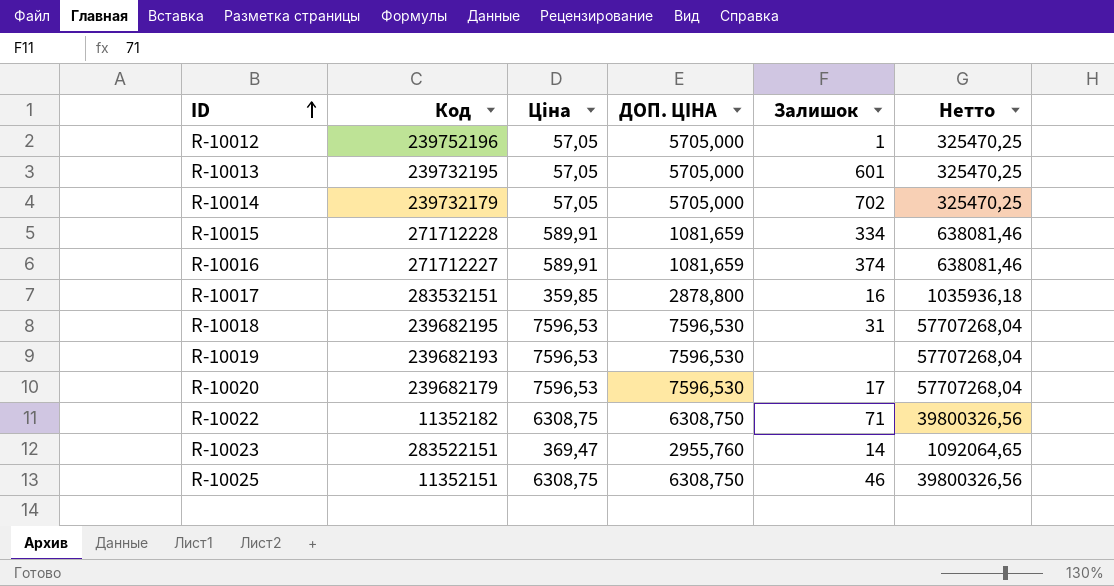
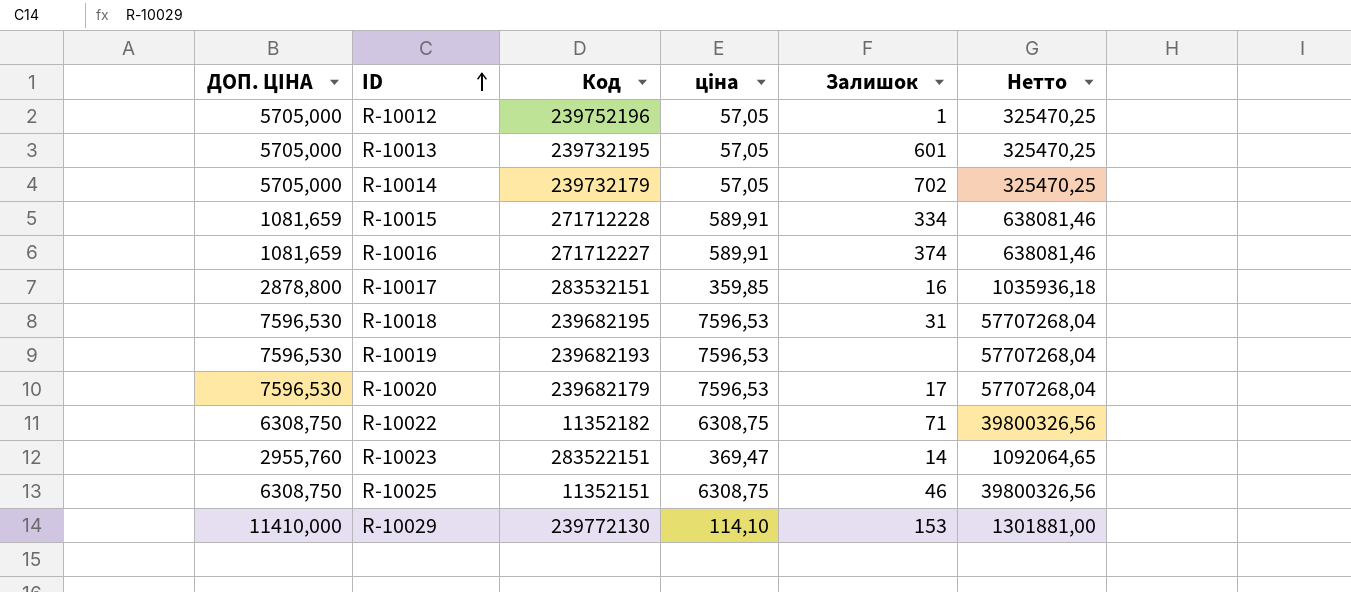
column ДОП. ЦІНА | position: 4 -> 1
column name: Ціна -> ціна
row R-10029: none -> 11410,000 | 239772130 | 114,10 | 153 | 1301881,00

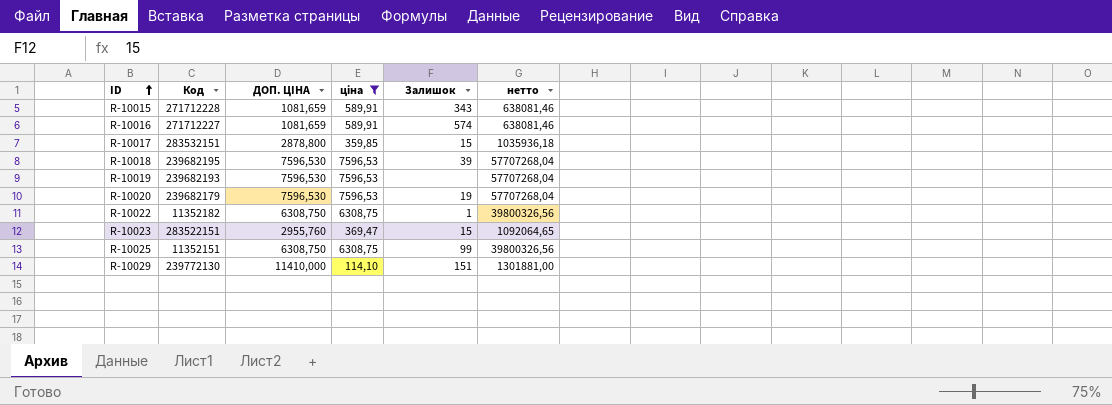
filter: none -> ціна != 57,05
column ДОП. ЦІНА | position: 1 -> 3
column name: Нетто -> нетто
R-10015 | Залишок: 334 -> 343
R-10016 | Залишок: 374 -> 574
R-10017 | Залишок: 16 -> 15
R-10018 | Залишок: 31 -> 39
R-10020 | Залишок: 17 -> 19
R-10022 | Залишок: 71 -> 1
R-10023 | Залишок: 14 -> 15
R-10025 | Залишок: 46 -> 99
R-10029 | Залишок: 153 -> 151

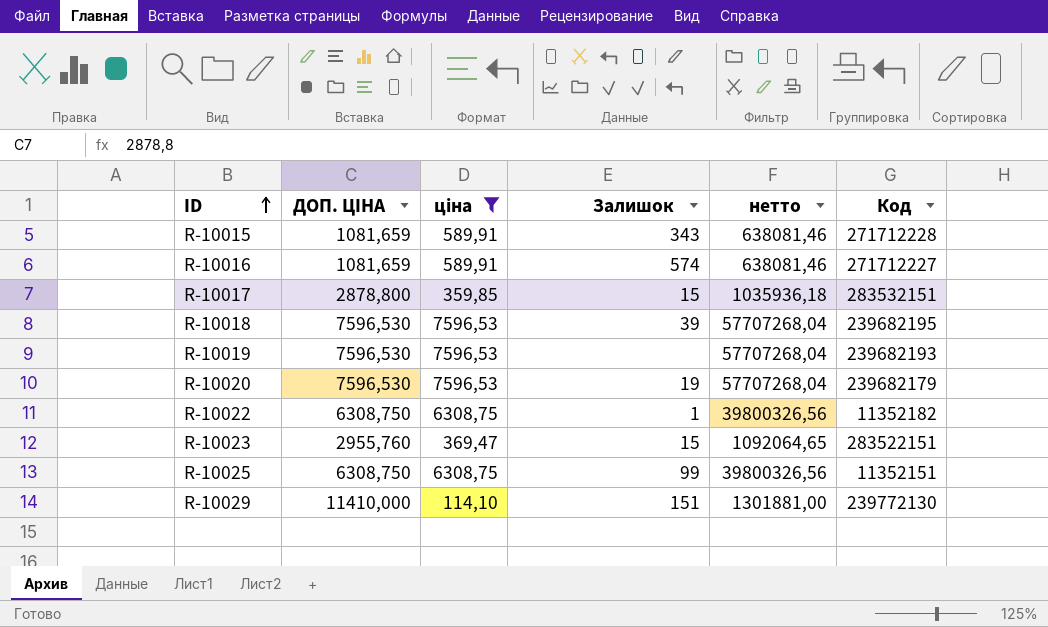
column Код | position: 2 -> 6

